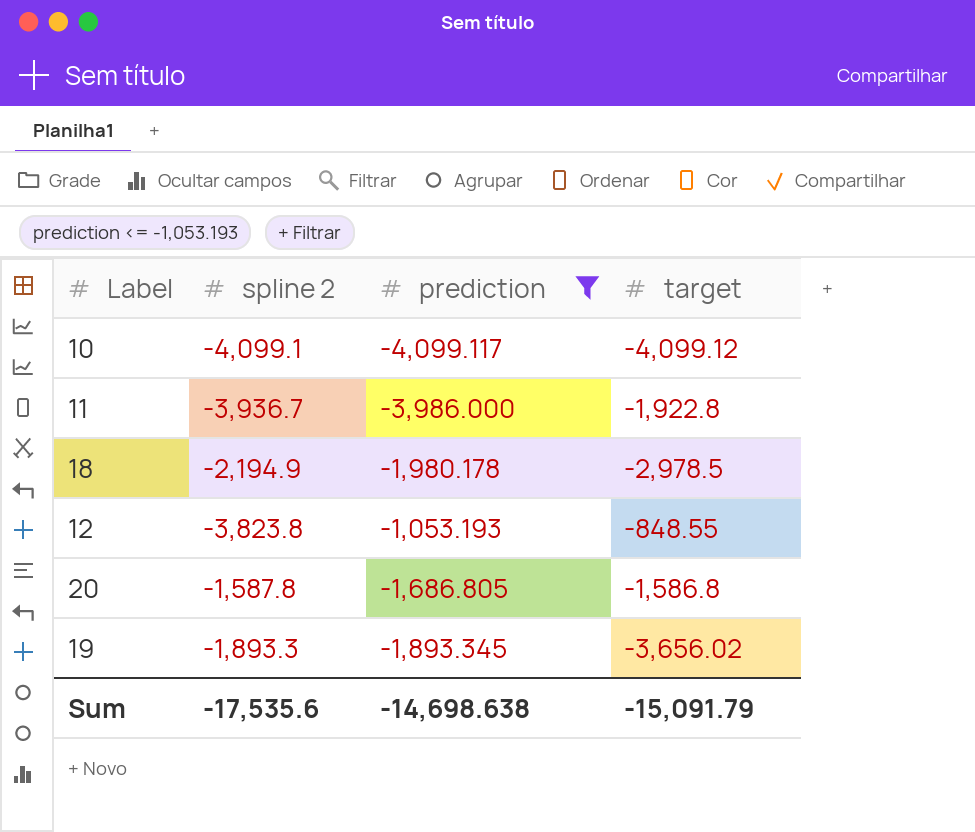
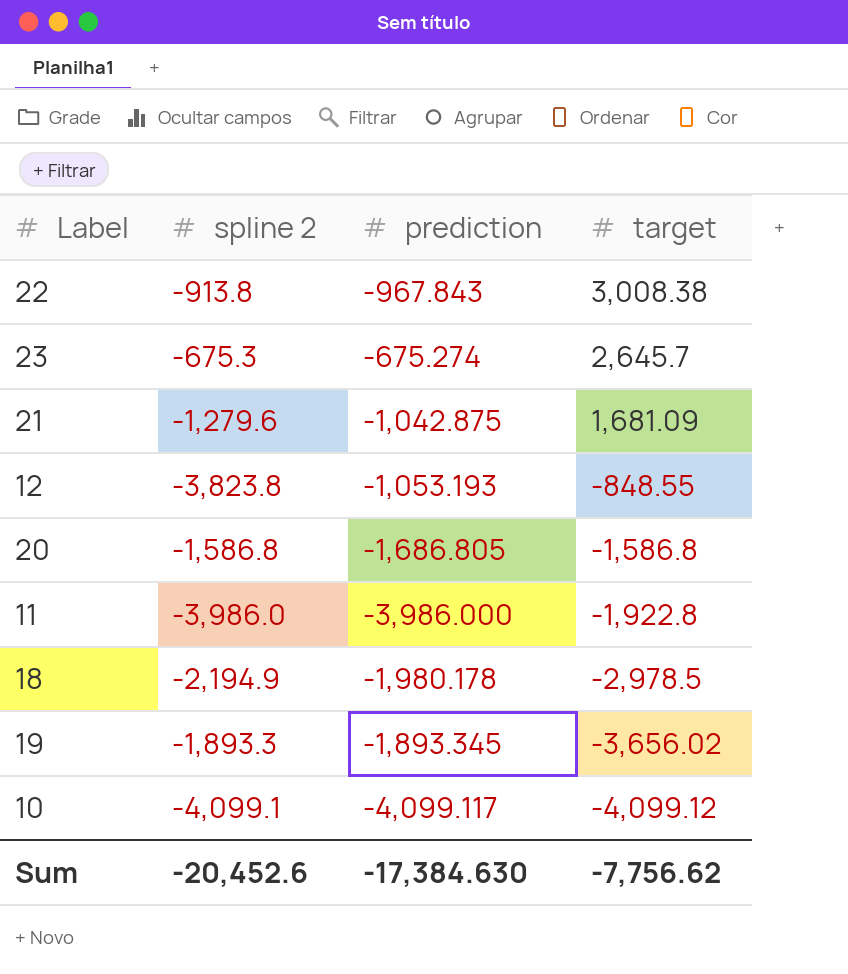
filter: prediction <= -1,053.193 -> none
row order: none -> target descending
20 | spline 2: -1,587.8 -> -1,586.8
11 | spline 2: -3,936.7 -> -3,986.0
Sum | spline 2: -17,535.6 -> -20,452.6
Sum | prediction: -14,698.638 -> -17,384.630
Sum | target: -15,091.79 -> -7,756.62

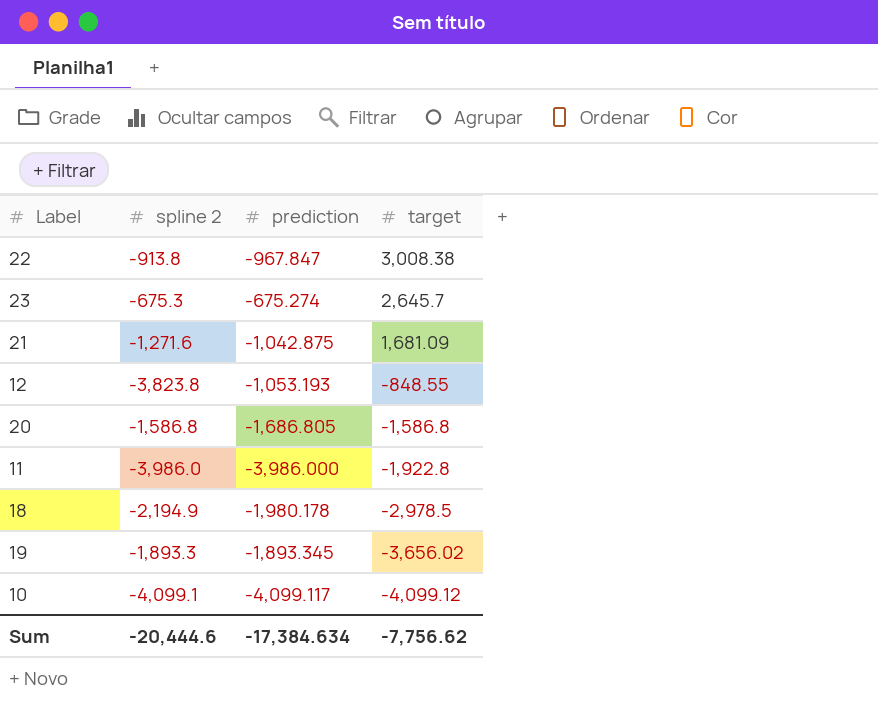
22 | prediction: -967.843 -> -967.847
21 | spline 2: -1,279.6 -> -1,271.6
Sum | spline 2: -20,452.6 -> -20,444.6
Sum | prediction: -17,384.630 -> -17,384.634

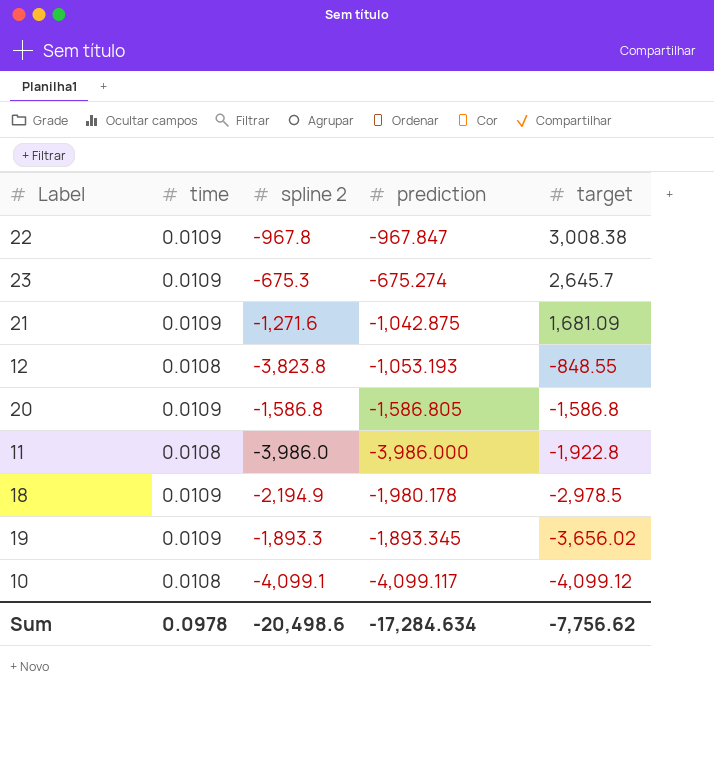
column time | position: none -> 2
22 | spline 2: -913.8 -> -967.8
20 | prediction: -1,686.805 -> -1,586.805
Sum | spline 2: -20,444.6 -> -20,498.6
Sum | prediction: -17,384.634 -> -17,284.634

